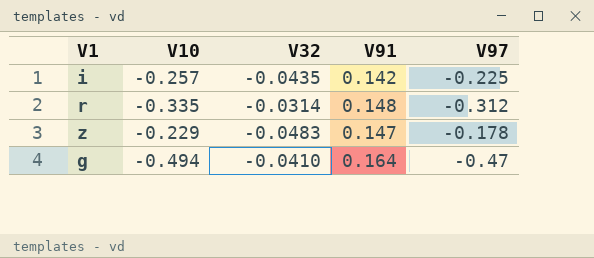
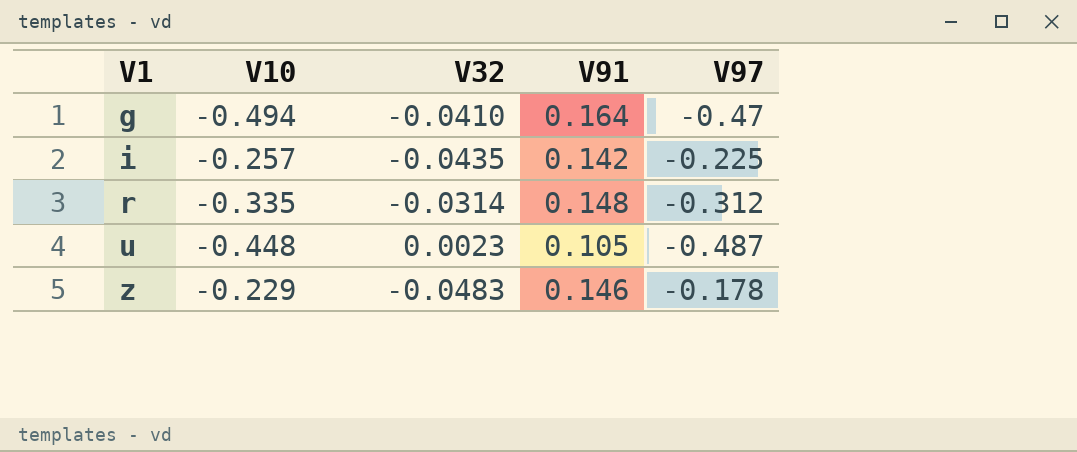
row order: none -> V1 ascending
row u: none -> -0.448 | 0.0023 | 0.105 | -0.487
z | V91: 0.147 -> 0.146

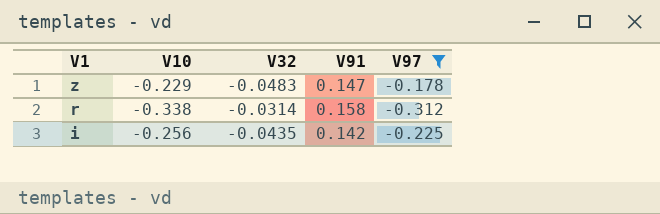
filter: none -> V97 >= -0.312
row order: V1 ascending -> V1 descending
z | V91: 0.146 -> 0.147
r | V10: -0.335 -> -0.338
r | V91: 0.148 -> 0.158
i | V10: -0.257 -> -0.256

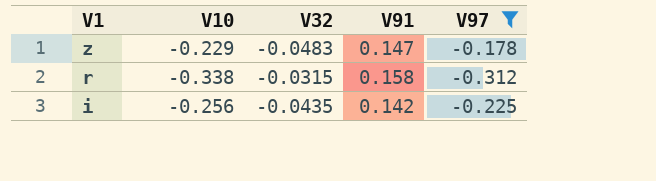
r | V32: -0.0314 -> -0.0315

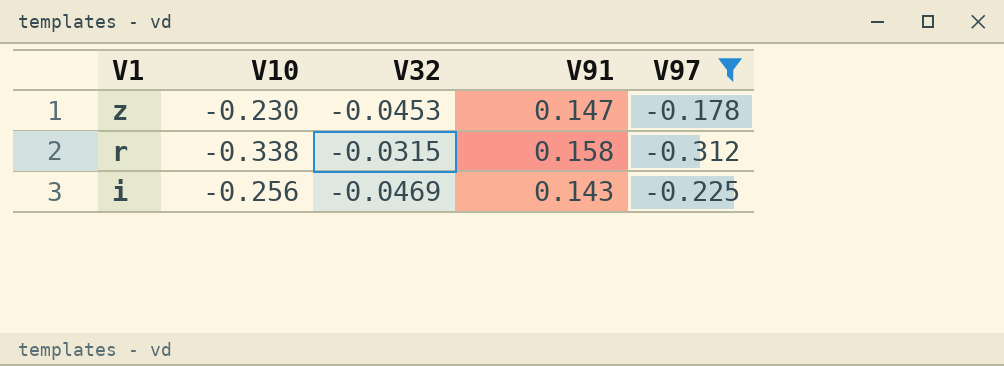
z | V10: -0.229 -> -0.230
z | V32: -0.0483 -> -0.0453
i | V32: -0.0435 -> -0.0469
i | V91: 0.142 -> 0.143

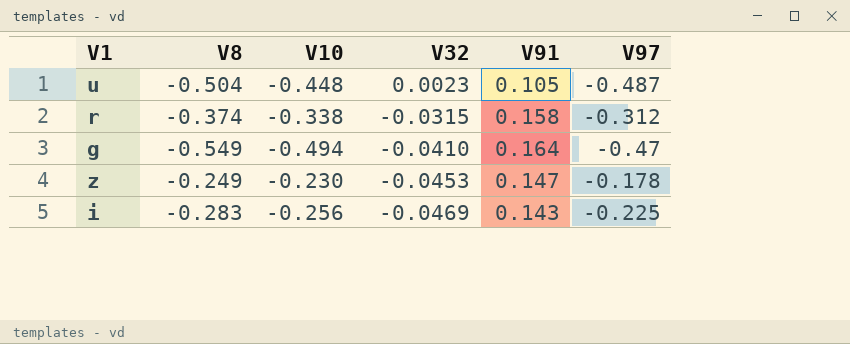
filter: V97 >= -0.312 -> none
row order: V1 descending -> V32 descending
column V8 | position: none -> 2

